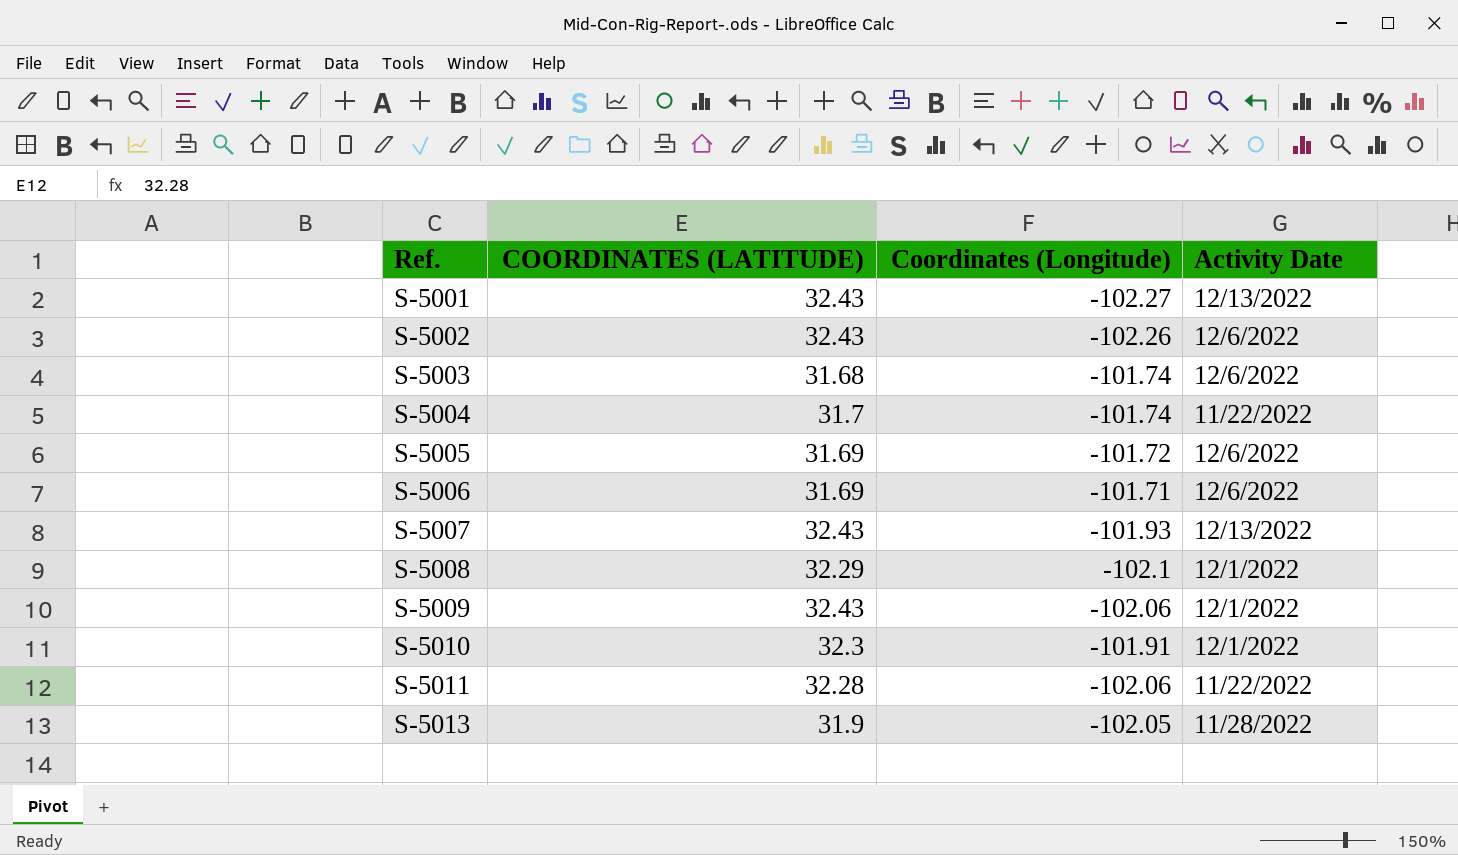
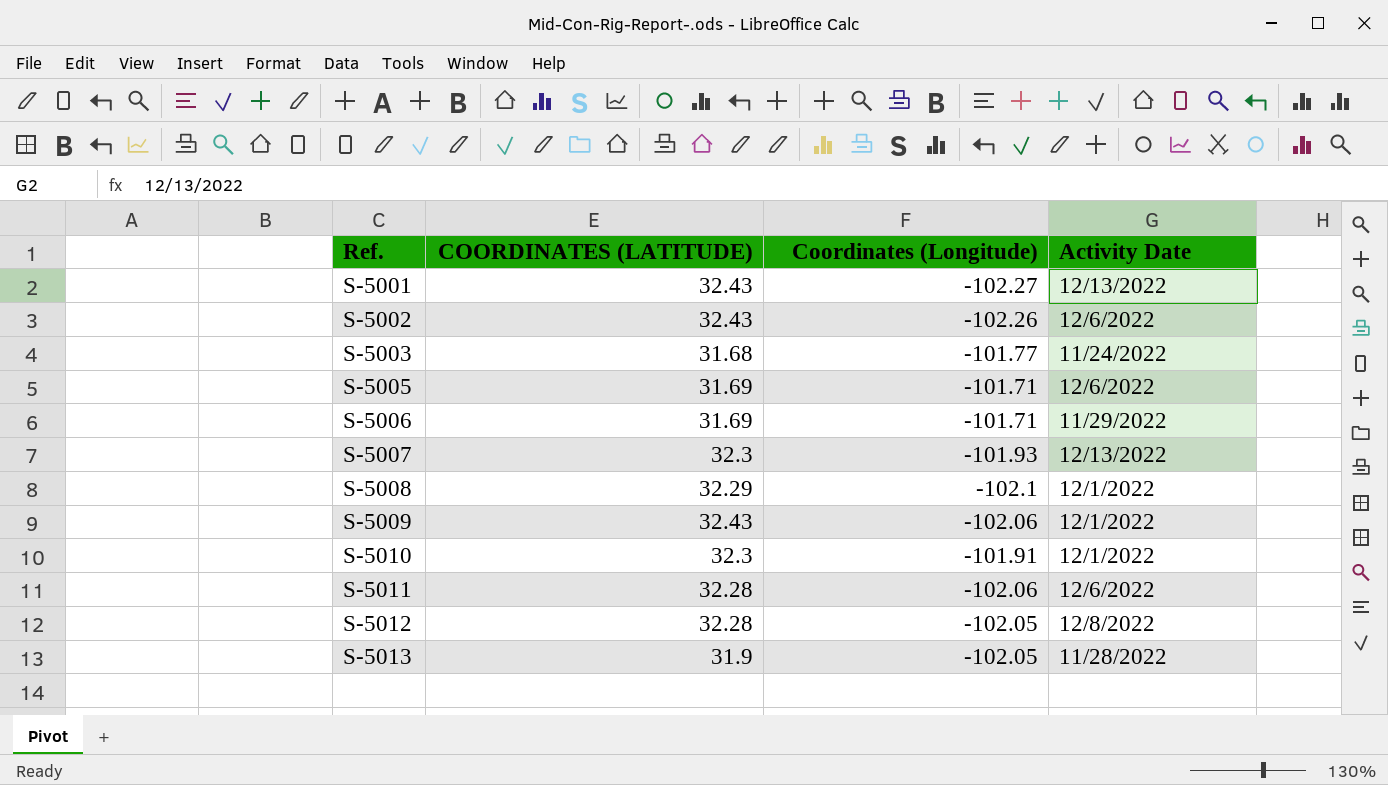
row S-5004: 31.7 | -101.74 | 11/22/2022 -> none
S-5003 | Coordinates (Longitude): -101.74 -> -101.77
S-5003 | Activity Date: 12/6/2022 -> 11/24/2022
S-5005 | Coordinates (Longitude): -101.72 -> -101.71
S-5006 | Activity Date: 12/6/2022 -> 11/29/2022
S-5007 | COORDINATES (LATITUDE): 32.43 -> 32.3
S-5011 | Activity Date: 11/22/2022 -> 12/6/2022
row S-5012: none -> 32.28 | -102.05 | 12/8/2022

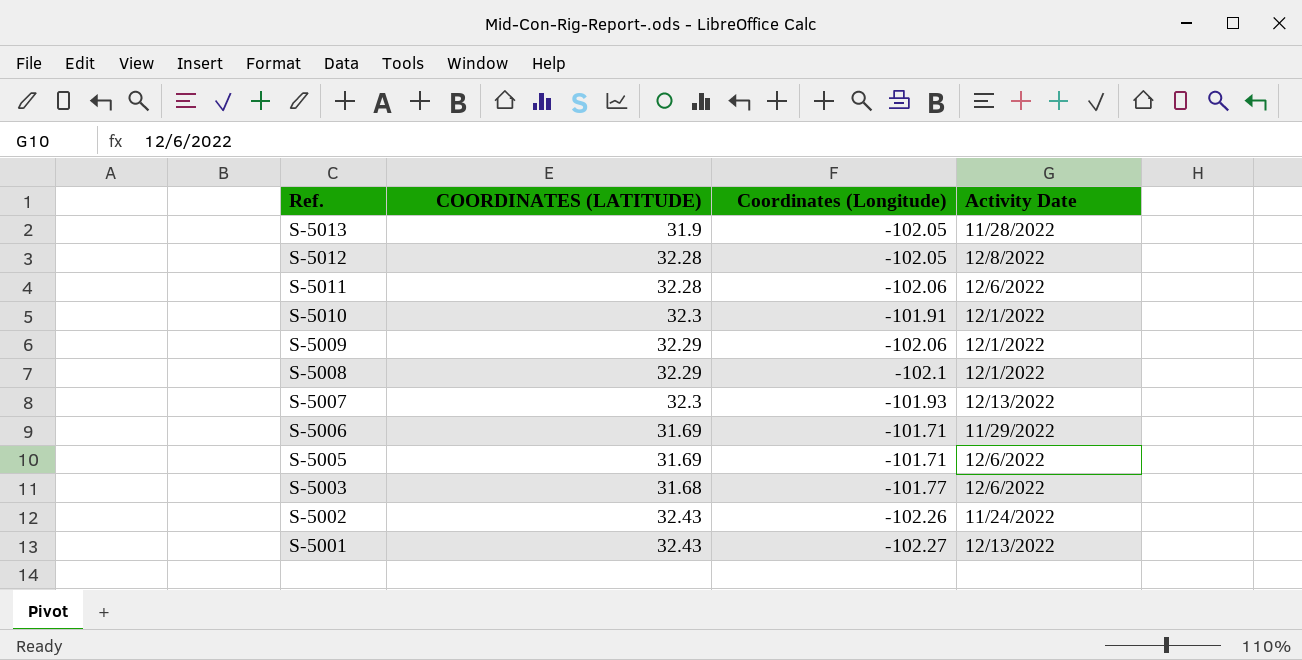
row order: Ref. ascending -> Ref. descending
S-5009 | COORDINATES (LATITUDE): 32.43 -> 32.29
S-5003 | Activity Date: 11/24/2022 -> 12/6/2022
S-5002 | Activity Date: 12/6/2022 -> 11/24/2022

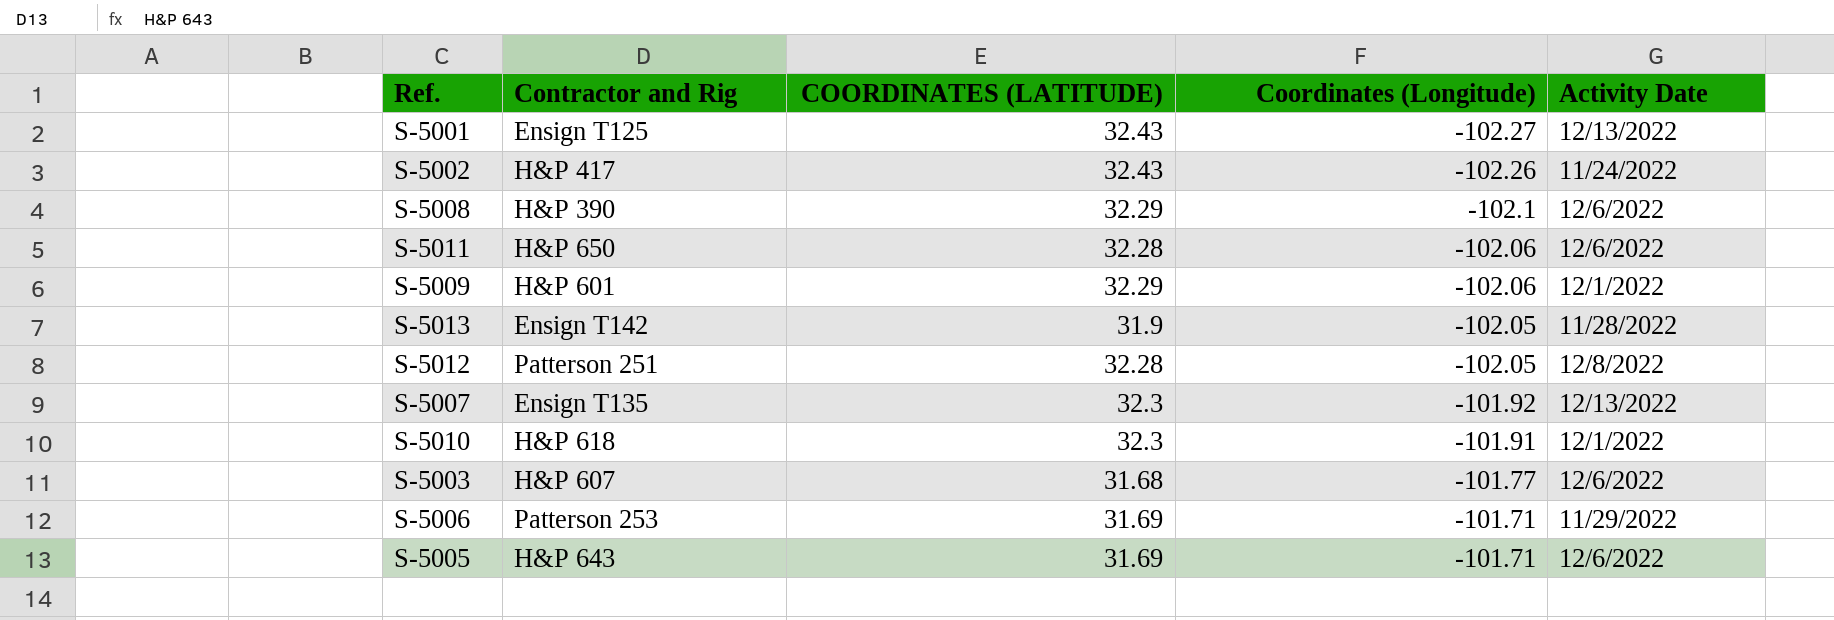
row order: Ref. descending -> Coordinates (Longitude) ascending
column Contractor and Rig | position: none -> 2
S-5008 | Activity Date: 12/1/2022 -> 12/6/2022
S-5007 | Coordinates (Longitude): -101.93 -> -101.92

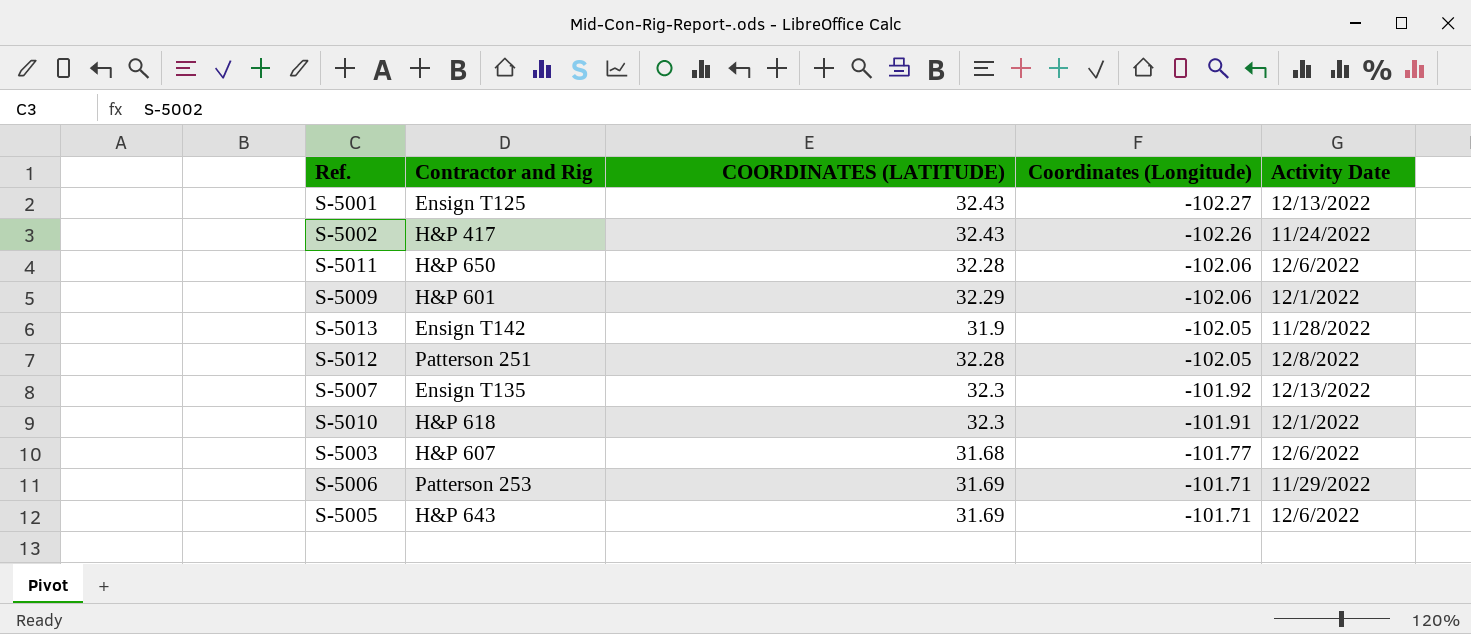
row S-5008: H&P 390 | 32.29 | -102.1 | 12/6/2022 -> none

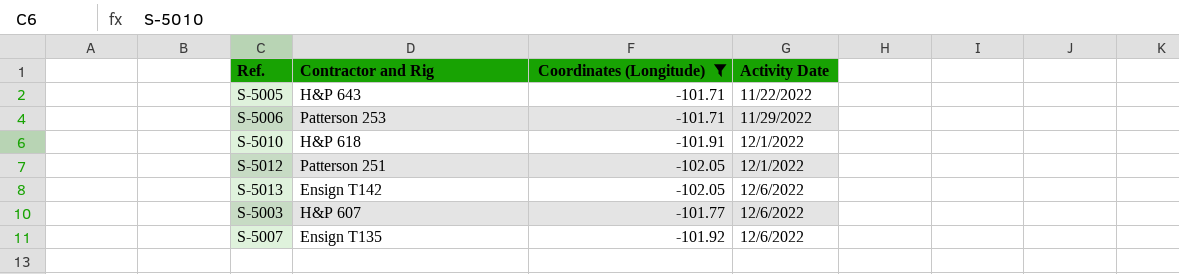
filter: none -> Coordinates (Longitude) >= -102.05
row order: Coordinates (Longitude) ascending -> Activity Date ascending
column COORDINATES (LATITUDE) | position: 3 -> none
S-5005 | Activity Date: 12/6/2022 -> 11/22/2022
S-5012 | Activity Date: 12/8/2022 -> 12/1/2022
S-5013 | Activity Date: 11/28/2022 -> 12/6/2022
S-5007 | Activity Date: 12/13/2022 -> 12/6/2022

